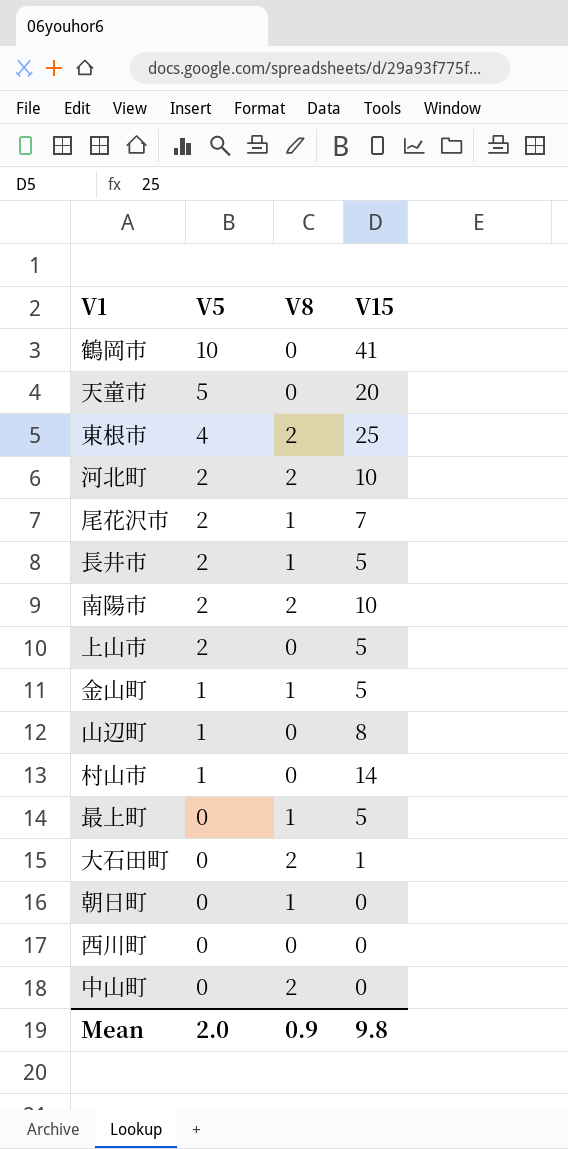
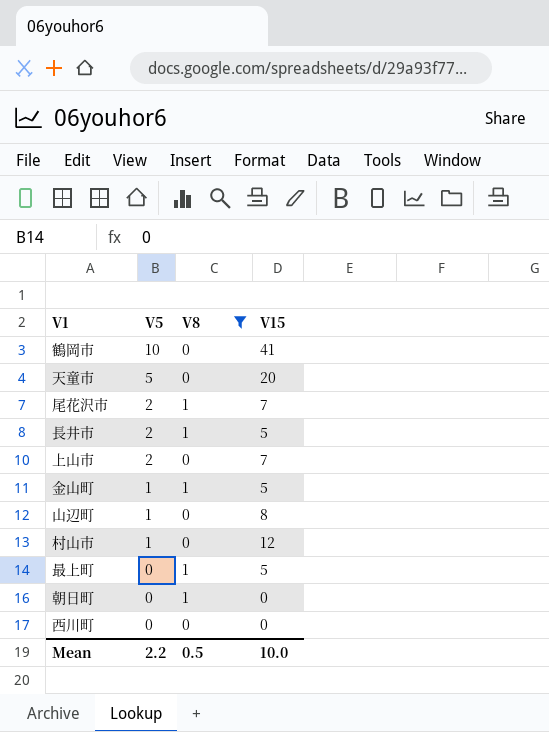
filter: none -> V8 != 2
上山市 | V15: 5 -> 7
村山市 | V15: 14 -> 12
Mean | V5: 2.0 -> 2.2
Mean | V8: 0.9 -> 0.5
Mean | V15: 9.8 -> 10.0

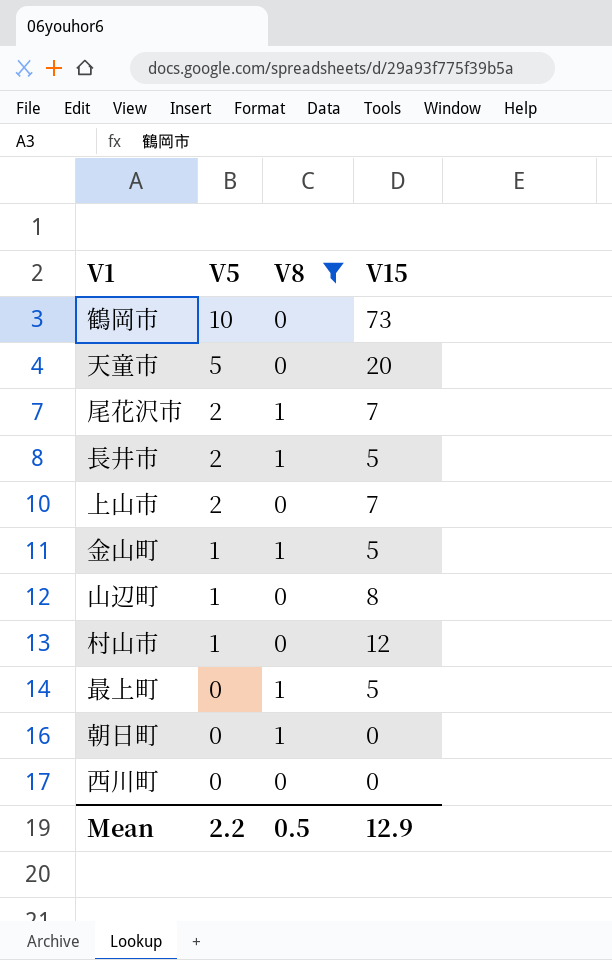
鶴岡市 | V15: 41 -> 73
Mean | V15: 10.0 -> 12.9

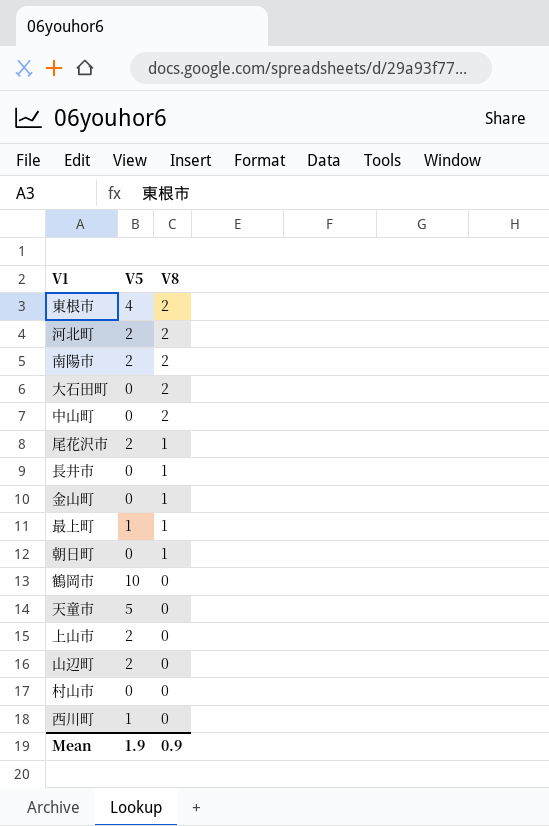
filter: V8 != 2 -> none
row order: V5 descending -> V8 descending
column V15 | position: 4 -> none
長井市 | V5: 2 -> 0
金山町 | V5: 1 -> 0
最上町 | V5: 0 -> 1
山辺町 | V5: 1 -> 2
村山市 | V5: 1 -> 0
西川町 | V5: 0 -> 1
Mean | V5: 2.2 -> 1.9
Mean | V8: 0.5 -> 0.9

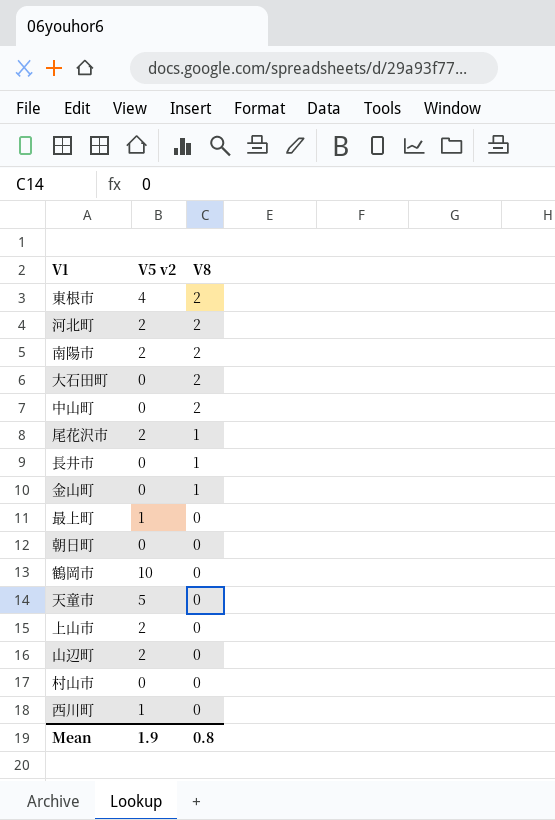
column name: V5 -> V5 v2
最上町 | V8: 1 -> 0
朝日町 | V8: 1 -> 0
Mean | V8: 0.9 -> 0.8

